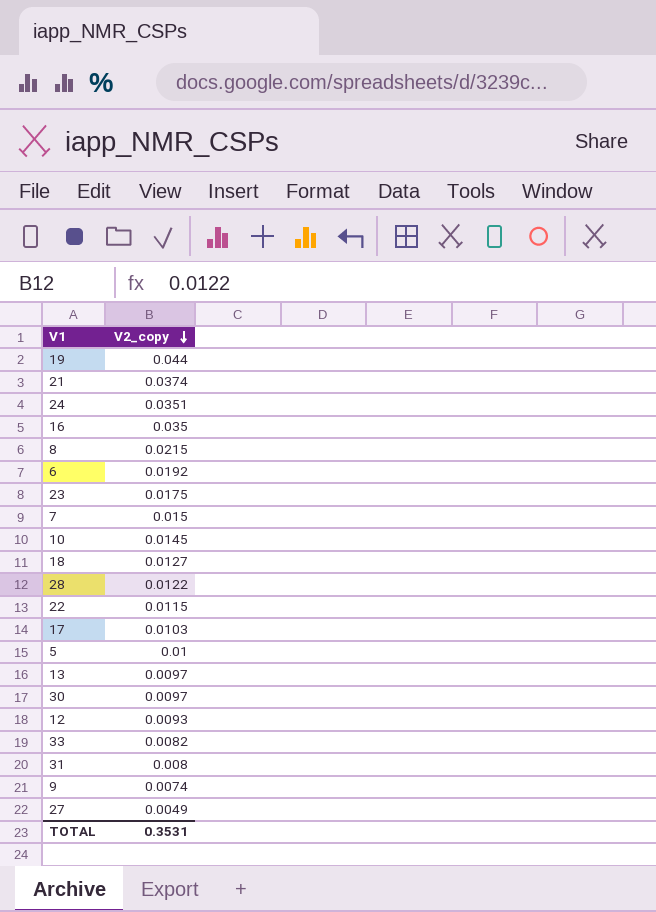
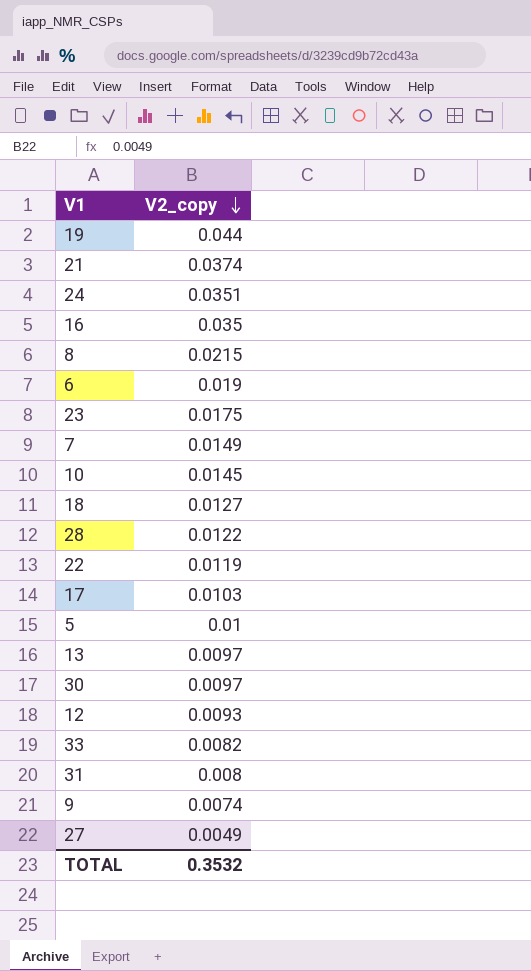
6 | V2_copy: 0.0192 -> 0.019
7 | V2_copy: 0.015 -> 0.0149
22 | V2_copy: 0.0115 -> 0.0119
TOTAL | V2_copy: 0.3531 -> 0.3532

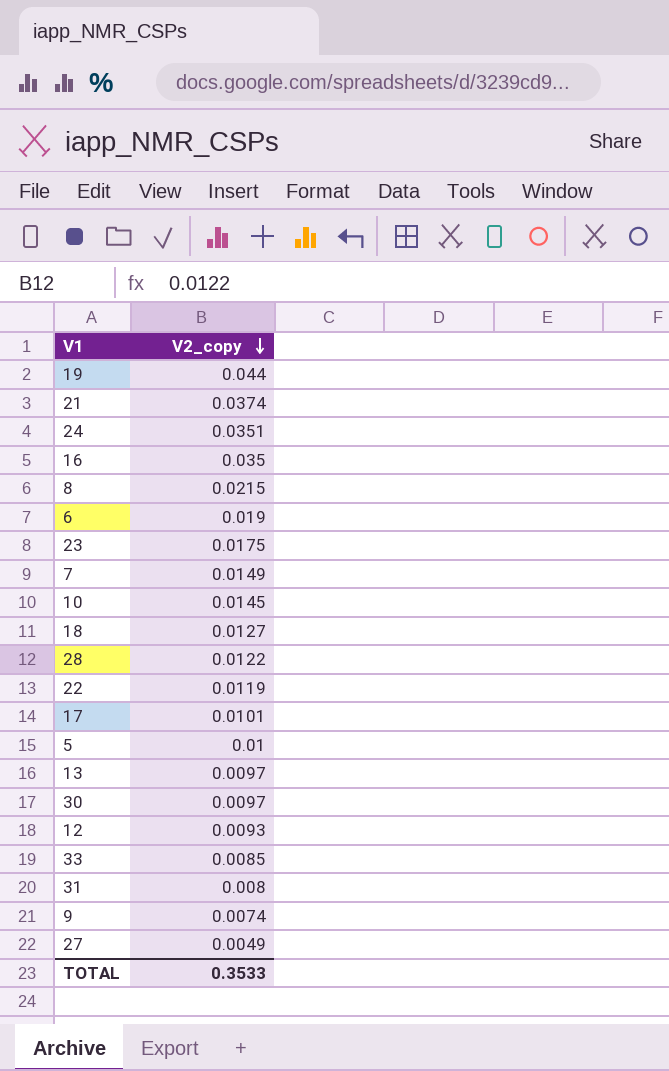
17 | V2_copy: 0.0103 -> 0.0101
33 | V2_copy: 0.0082 -> 0.0085
TOTAL | V2_copy: 0.3532 -> 0.3533

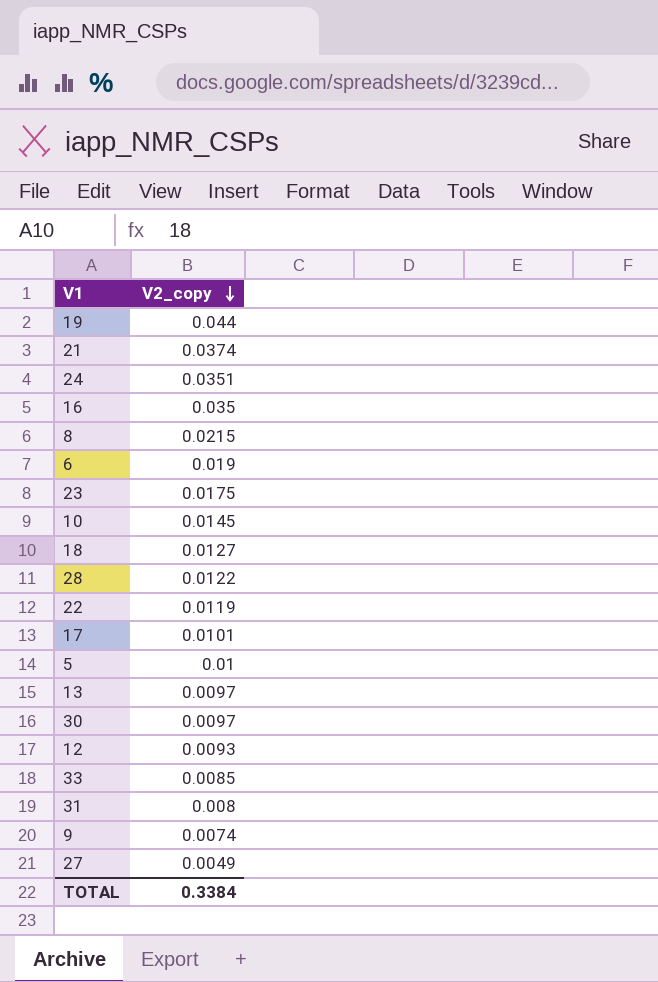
row 7: 0.0149 -> none
TOTAL | V2_copy: 0.3533 -> 0.3384

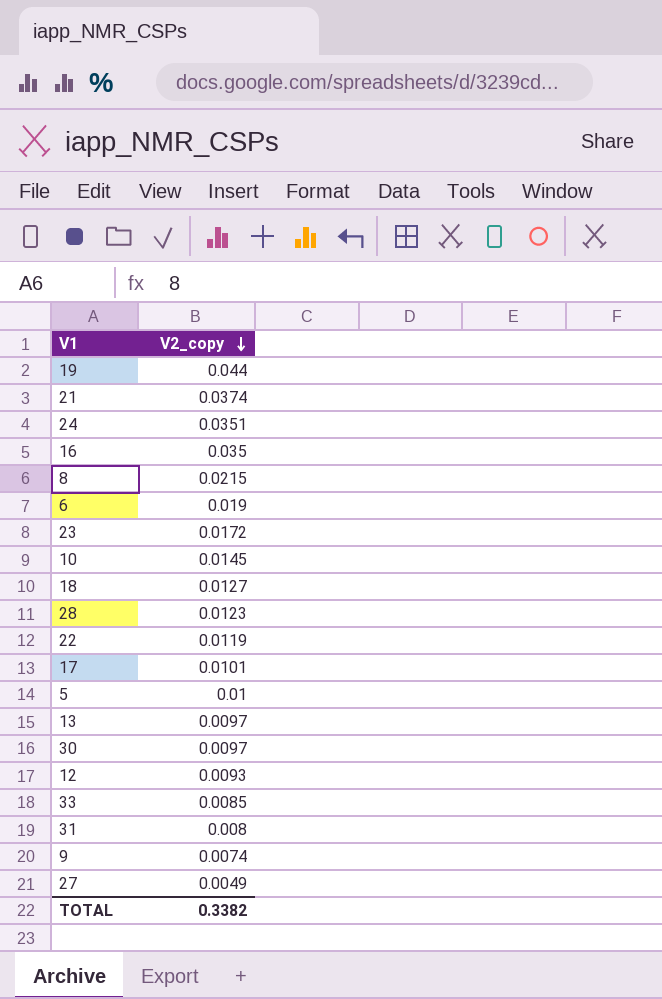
23 | V2_copy: 0.0175 -> 0.0172
28 | V2_copy: 0.0122 -> 0.0123
TOTAL | V2_copy: 0.3384 -> 0.3382

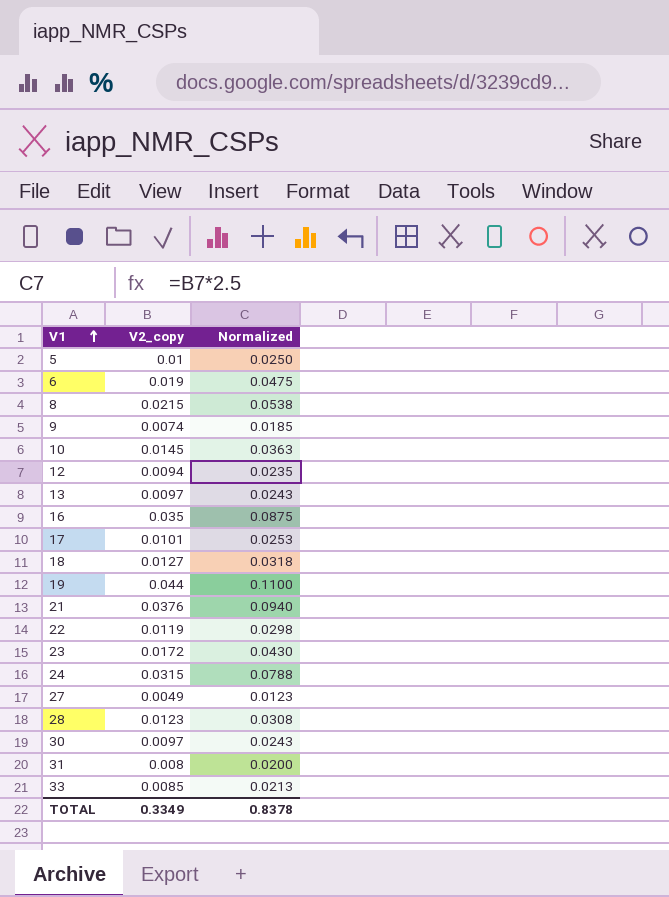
row order: V2_copy descending -> V1 ascending
column Normalized | formula: none -> [V2_copy] * 2.5
12 | V2_copy: 0.0093 -> 0.0094
21 | V2_copy: 0.0374 -> 0.0376
24 | V2_copy: 0.0351 -> 0.0315
TOTAL | V2_copy: 0.3382 -> 0.3349

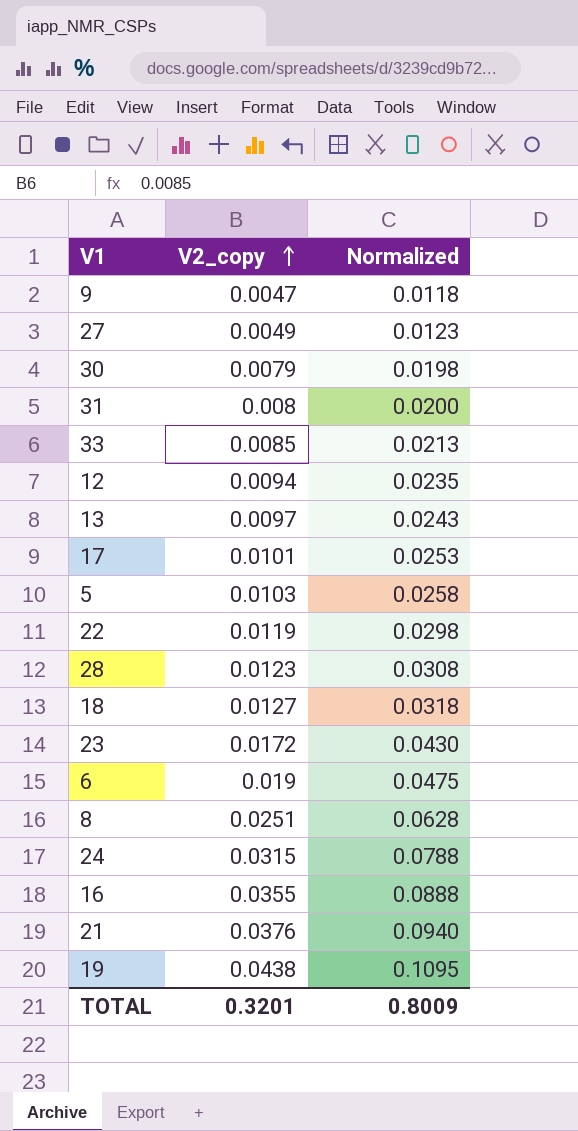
row order: V1 ascending -> V2_copy ascending
row 10: 0.0145 | 0.0363 -> none
9 | V2_copy: 0.0074 -> 0.0047
9 | Normalized: 0.0185 -> 0.0118
30 | V2_copy: 0.0097 -> 0.0079
30 | Normalized: 0.0243 -> 0.0198
5 | V2_copy: 0.01 -> 0.0103
5 | Normalized: 0.0250 -> 0.0258
8 | V2_copy: 0.0215 -> 0.0251
8 | Normalized: 0.0538 -> 0.0628
16 | V2_copy: 0.035 -> 0.0355
16 | Normalized: 0.0875 -> 0.0888
19 | V2_copy: 0.044 -> 0.0438
19 | Normalized: 0.1100 -> 0.1095
TOTAL | V2_copy: 0.3349 -> 0.3201
TOTAL | Normalized: 0.8378 -> 0.8009

